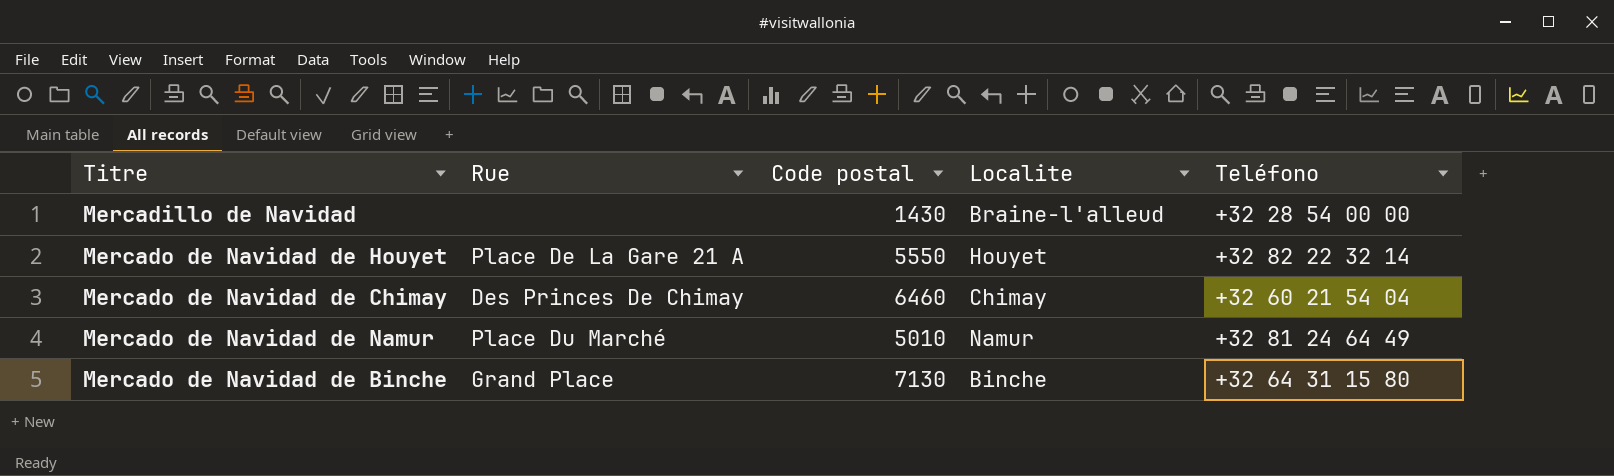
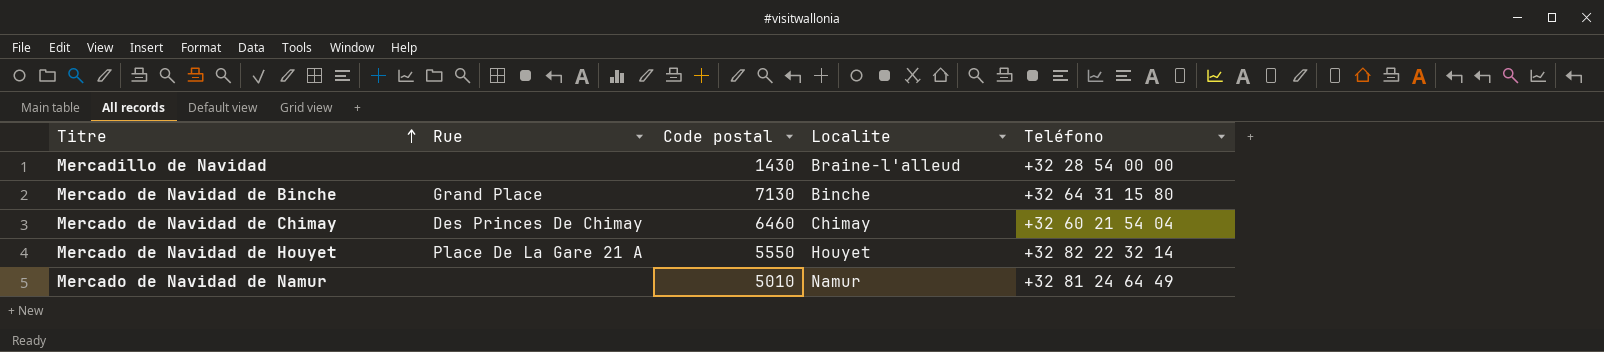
row order: none -> Titre ascending
Mercado de Navidad de Namur | Rue: Place Du Marché -> none

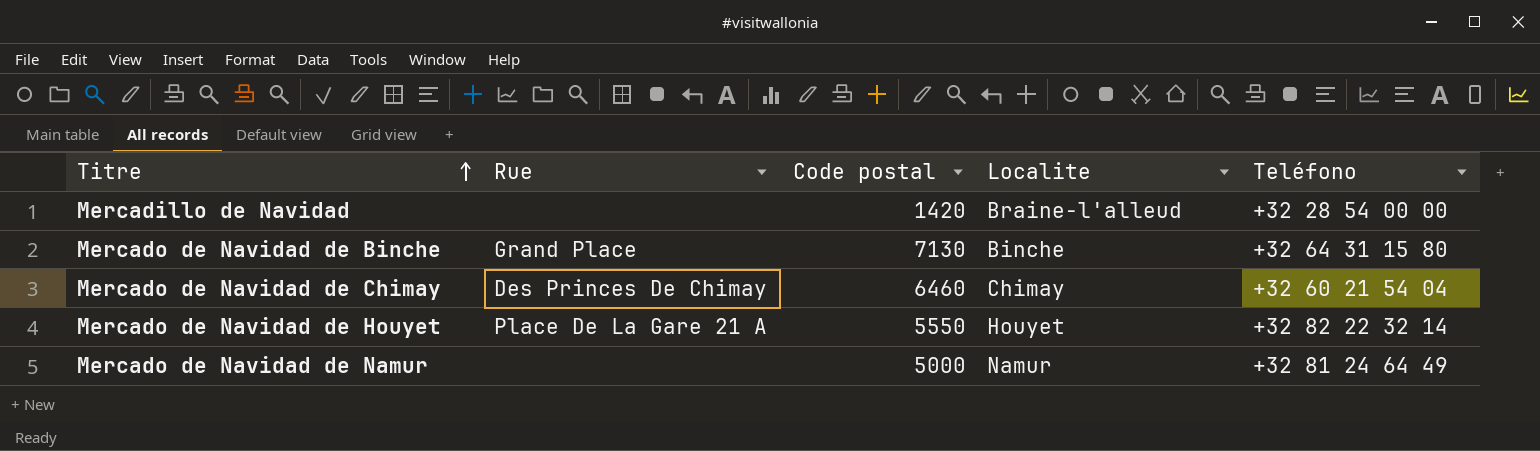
Mercadillo de Navidad | Code postal: 1430 -> 1420
Mercado de Navidad de Namur | Code postal: 5010 -> 5000

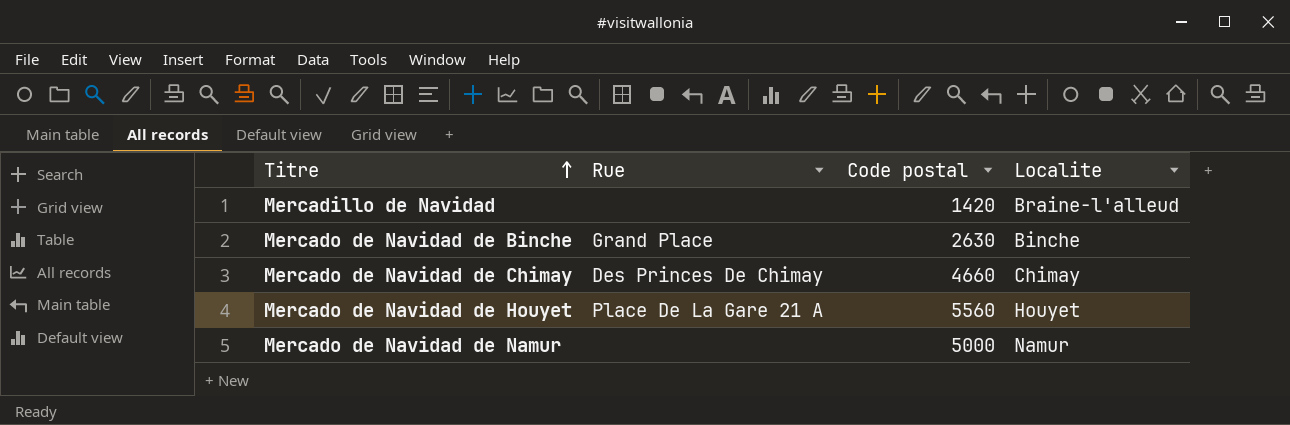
column Teléfono | position: 5 -> none
Mercado de Navidad de Binche | Code postal: 7130 -> 2630
Mercado de Navidad de Chimay | Code postal: 6460 -> 4660
Mercado de Navidad de Houyet | Code postal: 5550 -> 5560

